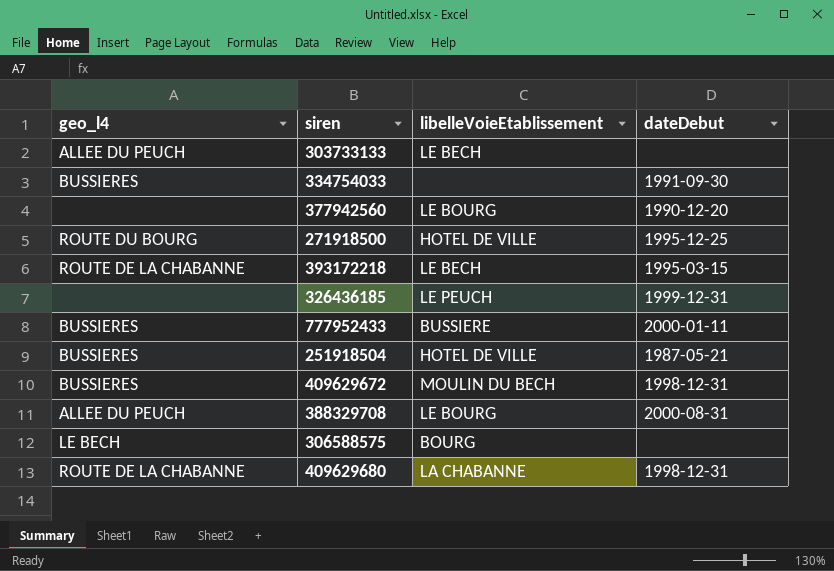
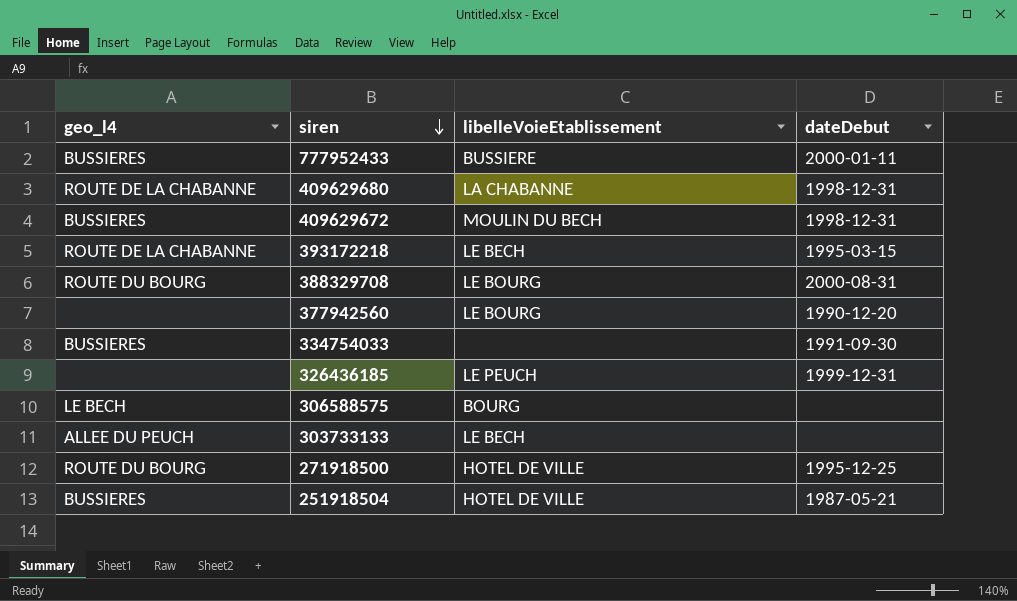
row order: none -> siren descending
388329708 | geo_l4: ALLEE DU PEUCH -> ROUTE DU BOURG

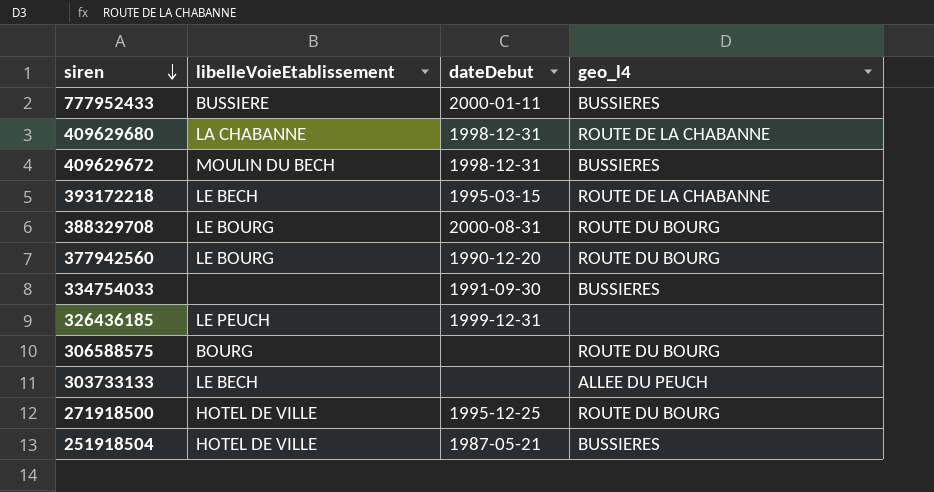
column geo_l4 | position: 1 -> 4
377942560 | geo_l4: none -> ROUTE DU BOURG
306588575 | geo_l4: LE BECH -> ROUTE DU BOURG

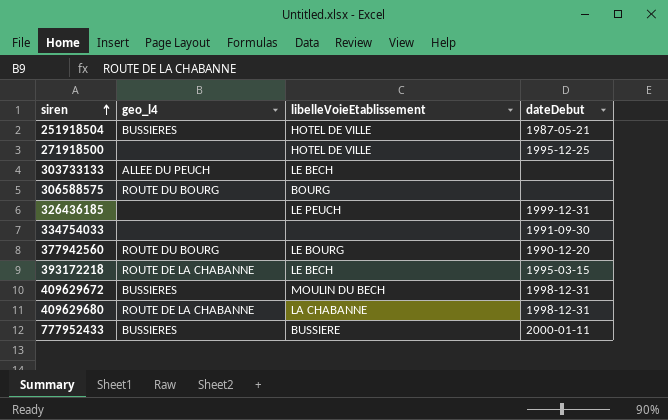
row order: siren descending -> siren ascending
column geo_l4 | position: 4 -> 2
row 388329708: LE BOURG | 2000-08-31 | ROUTE DU BOURG -> none
271918500 | geo_l4: ROUTE DU BOURG -> none
334754033 | geo_l4: BUSSIERES -> none

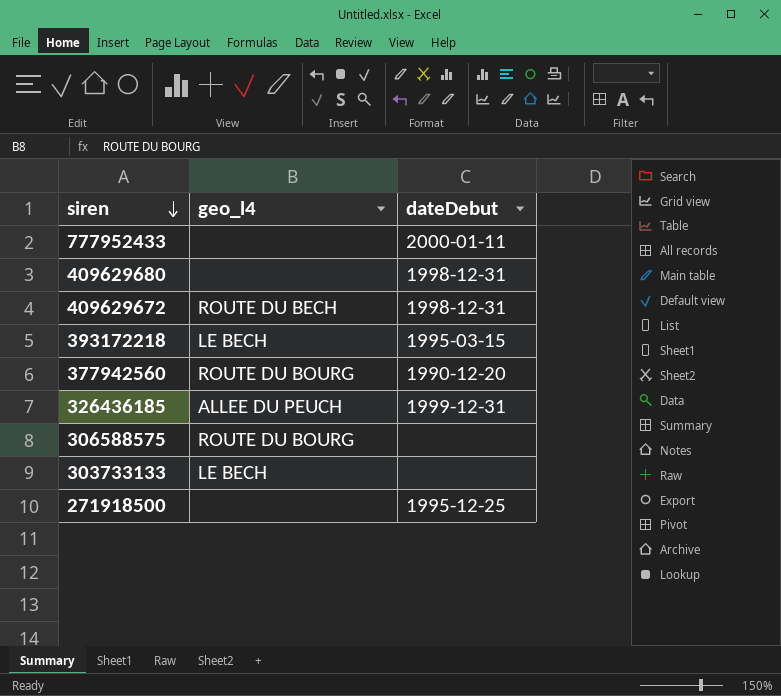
row order: siren ascending -> siren descending
column libelleVoieEtablissement | position: 3 -> none
row 251918504: BUSSIERES | HOTEL DE VILLE | 1987-05-21 -> none
row 334754033: none | none | 1991-09-30 -> none
777952433 | geo_l4: BUSSIERES -> none
409629680 | geo_l4: ROUTE DE LA CHABANNE -> none
409629672 | geo_l4: BUSSIERES -> ROUTE DU BECH
393172218 | geo_l4: ROUTE DE LA CHABANNE -> LE BECH
326436185 | geo_l4: none -> ALLEE DU PEUCH
303733133 | geo_l4: ALLEE DU PEUCH -> LE BECH

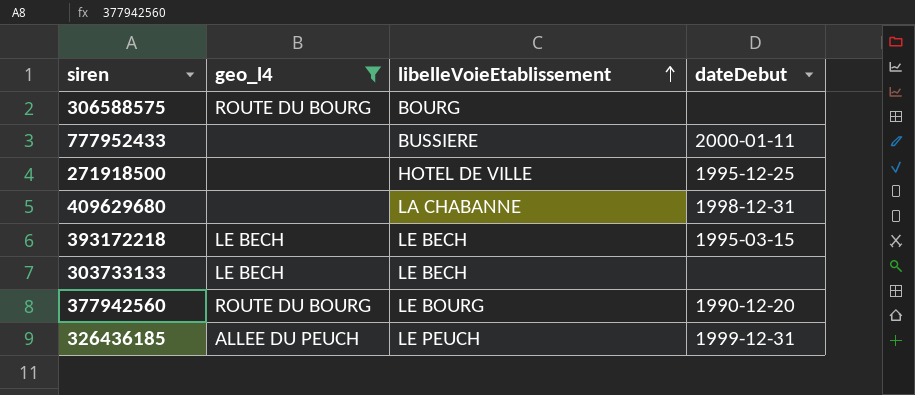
filter: none -> geo_l4 != ROUTE DU BECH
row order: siren descending -> libelleVoieEtablissement ascending
column libelleVoieEtablissement | position: none -> 3

